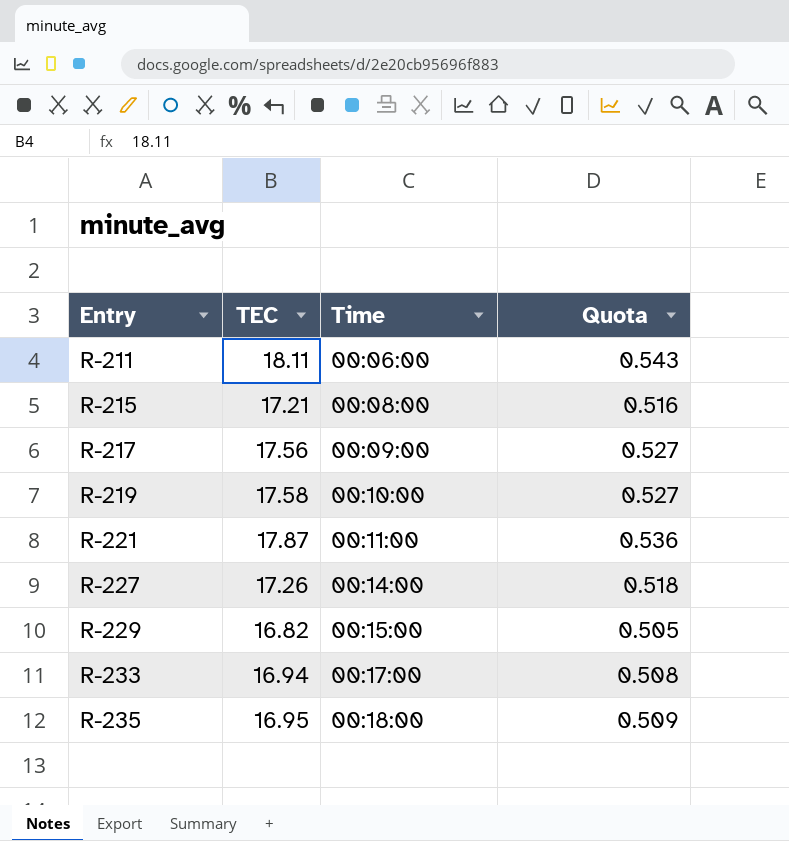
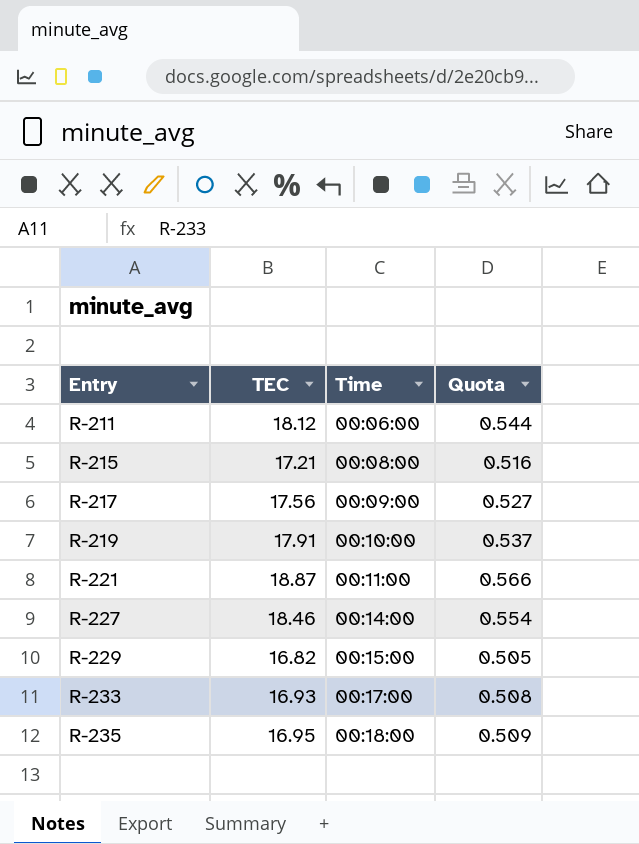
R-211 | TEC: 18.11 -> 18.12
R-211 | Quota: 0.543 -> 0.544
R-219 | TEC: 17.58 -> 17.91
R-219 | Quota: 0.527 -> 0.537
R-221 | TEC: 17.87 -> 18.87
R-221 | Quota: 0.536 -> 0.566
R-227 | TEC: 17.26 -> 18.46
R-227 | Quota: 0.518 -> 0.554
R-233 | TEC: 16.94 -> 16.93

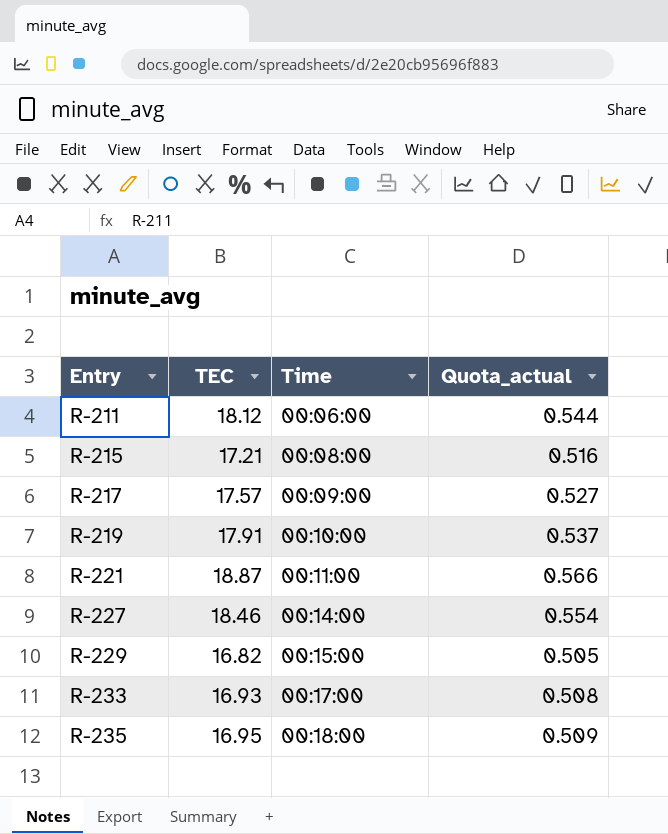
column name: Quota -> Quota_actual
R-217 | TEC: 17.56 -> 17.57

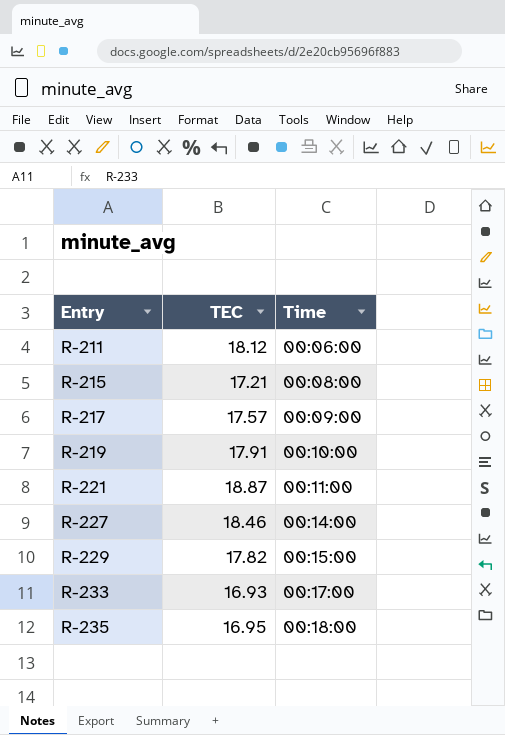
column Quota_actual | formula: [TEC] * 0.03 -> none
R-229 | TEC: 16.82 -> 17.82

